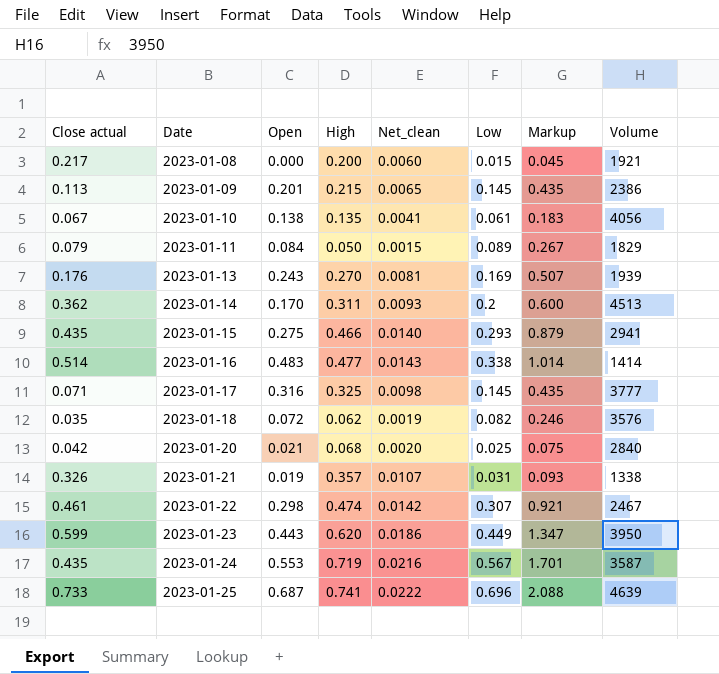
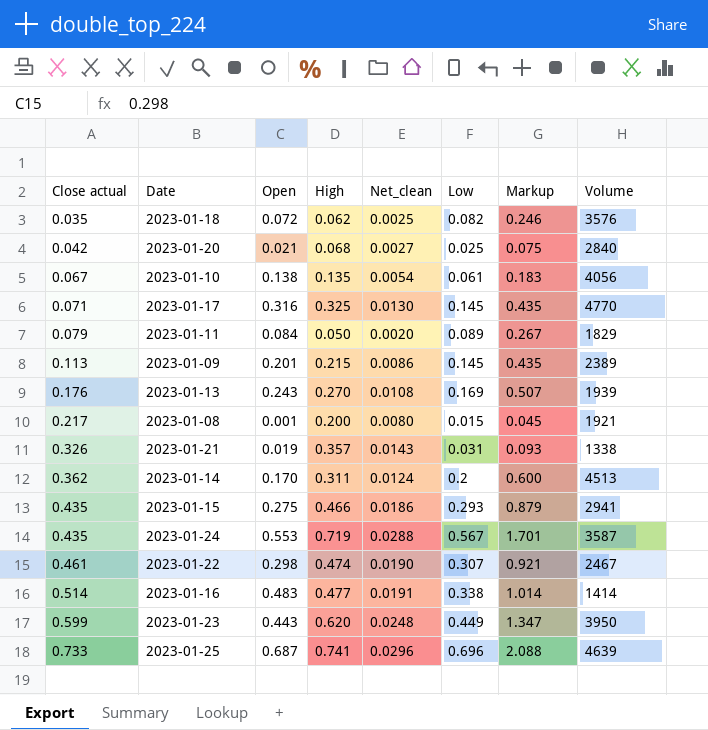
row order: Date ascending -> Close actual ascending
column Net_clean | formula: [High] * 0.03 -> [High] * 0.04
2023-01-17 | Volume: 3777 -> 4770
2023-01-09 | Volume: 2386 -> 2389
2023-01-08 | Open: 0.000 -> 0.001

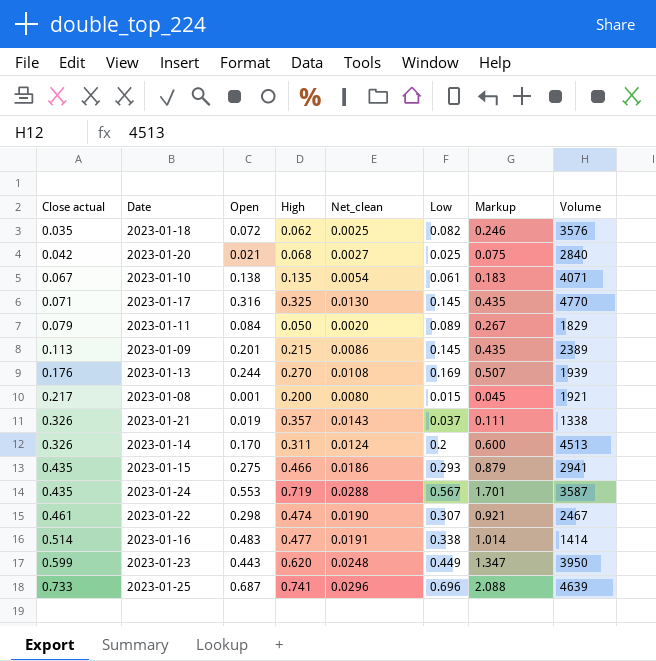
2023-01-10 | Volume: 4056 -> 4071
2023-01-13 | Open: 0.243 -> 0.244
2023-01-21 | Low: 0.031 -> 0.037
2023-01-21 | Markup: 0.093 -> 0.111
2023-01-14 | Close actual: 0.362 -> 0.326

